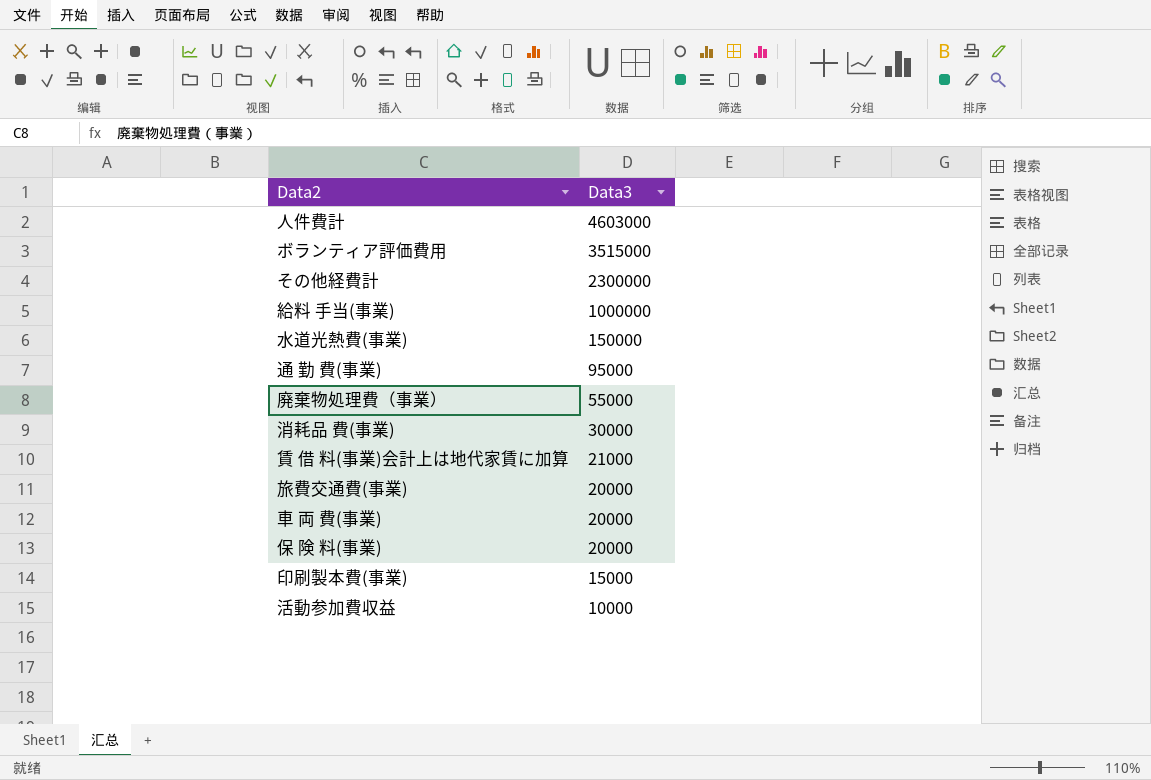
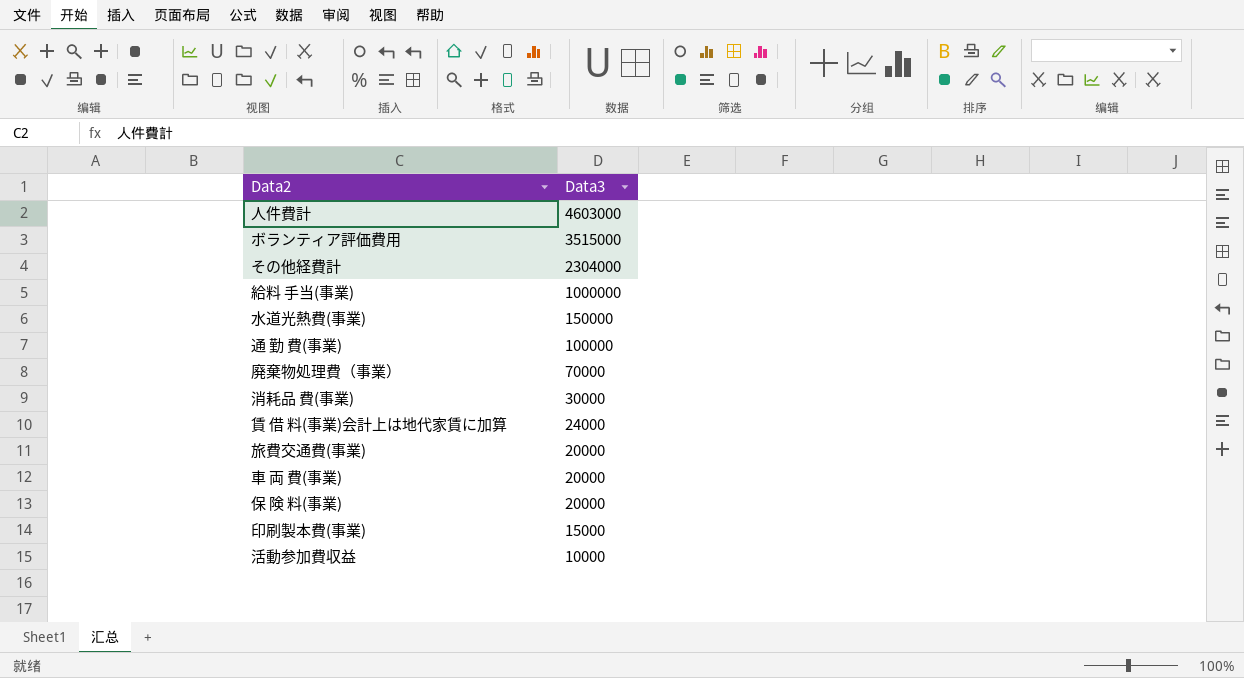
その他経費計 | Data3: 2300000 -> 2304000
通 勤 費(事業) | Data3: 95000 -> 100000
廃棄物処理費（事業） | Data3: 55000 -> 70000
賃 借 料(事業)会計上は地代家賃に加算 | Data3: 21000 -> 24000

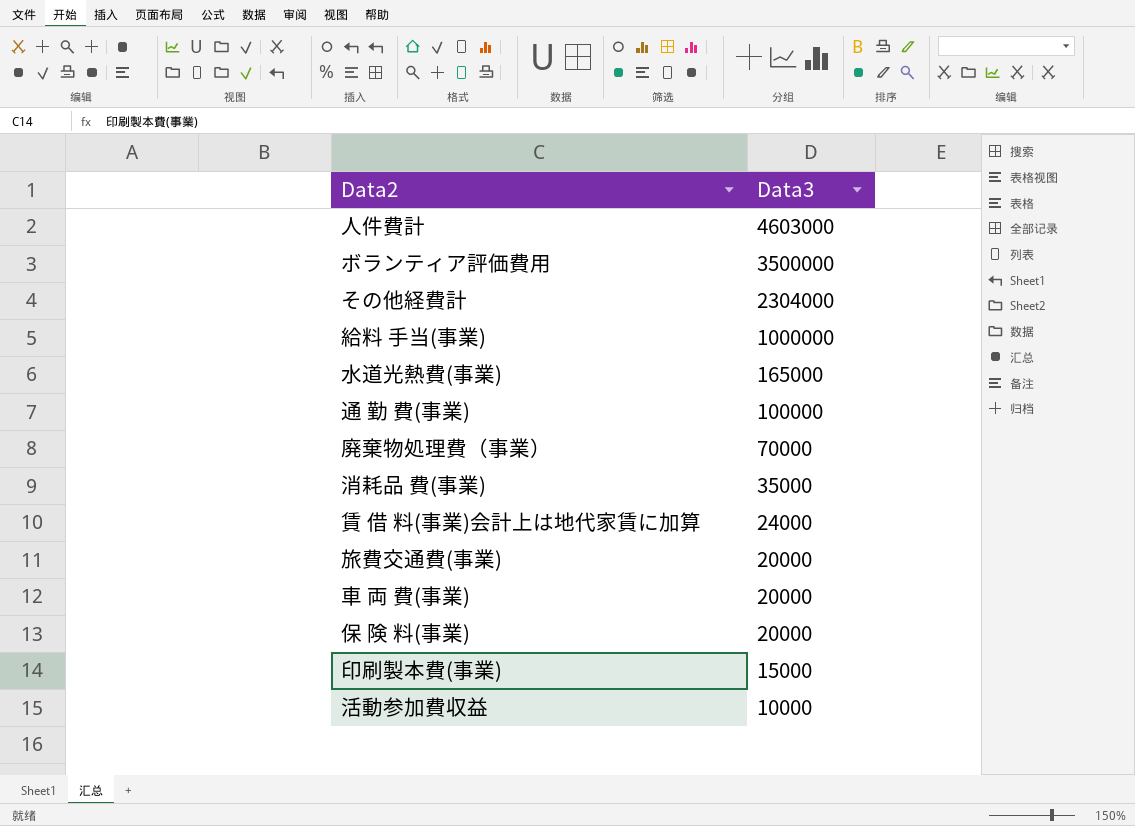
ボランティア評価費用 | Data3: 3515000 -> 3500000
水道光熱費(事業) | Data3: 150000 -> 165000
消耗品 費(事業) | Data3: 30000 -> 35000

